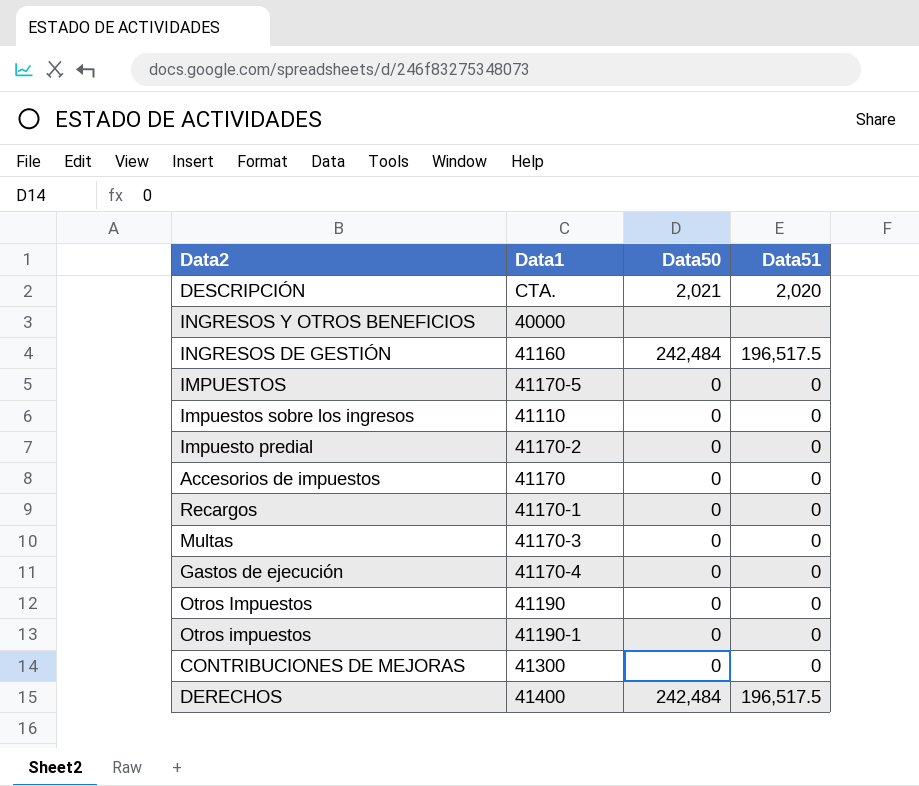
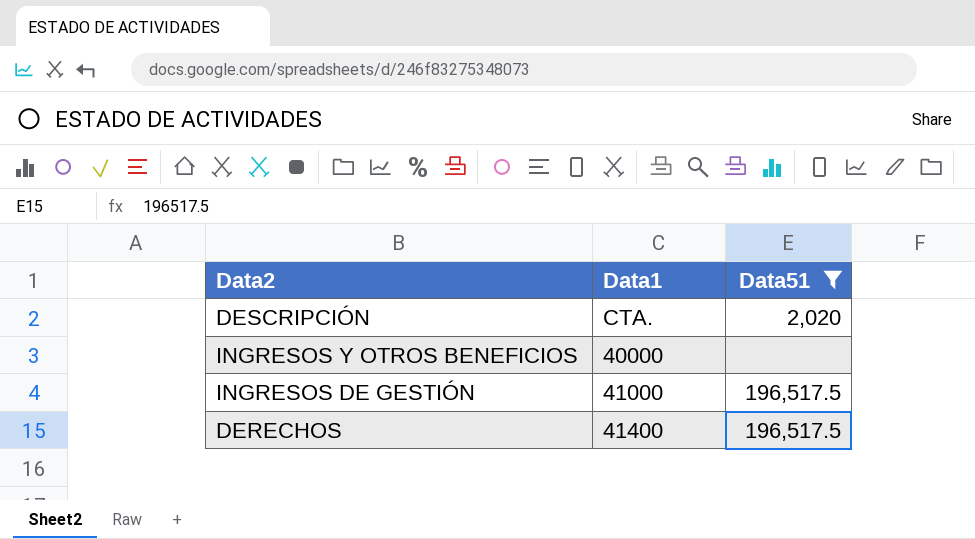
filter: none -> Data51 != 0
column Data50 | position: 3 -> none
INGRESOS DE GESTIÓN | Data1: 41160 -> 41000

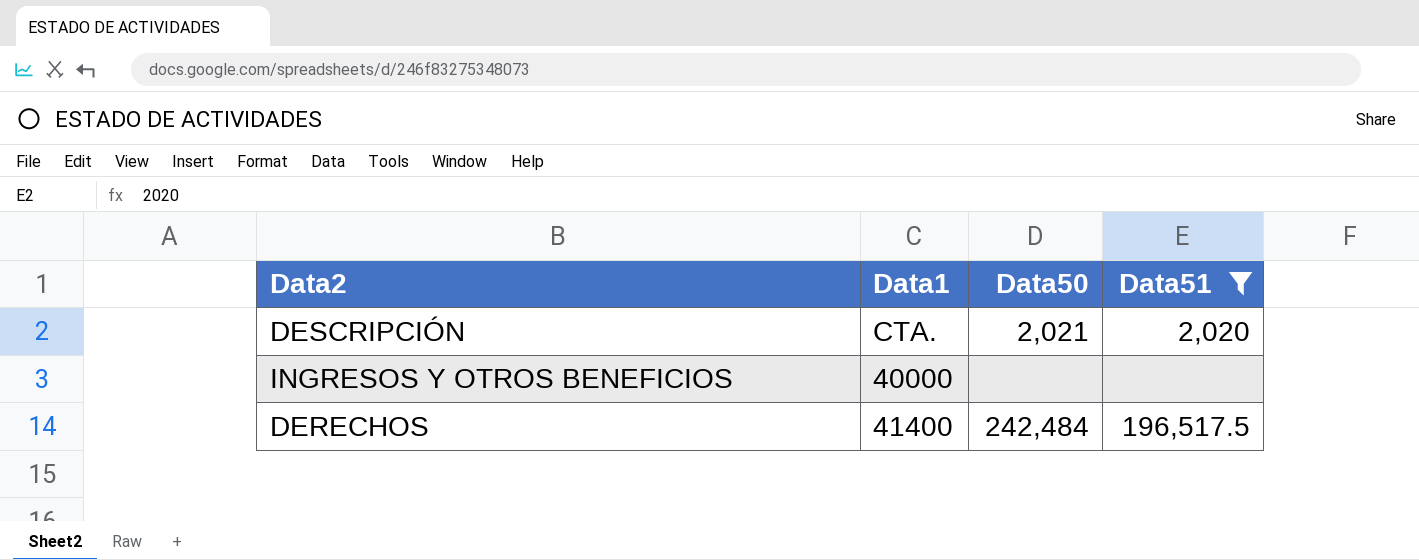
column Data50 | position: none -> 3
row INGRESOS DE GESTIÓN: 41000 | 196,517.5 -> none

